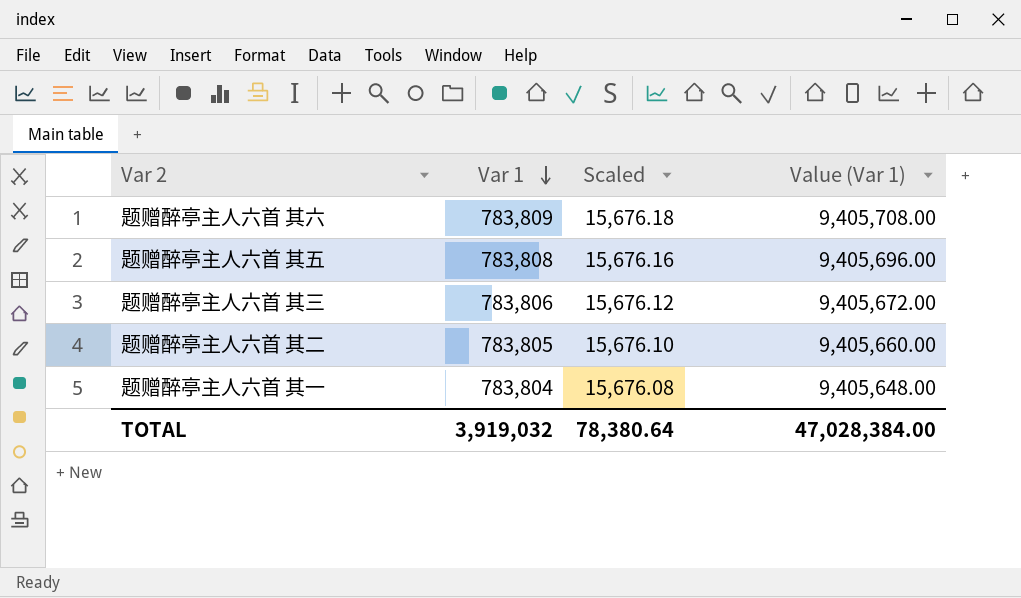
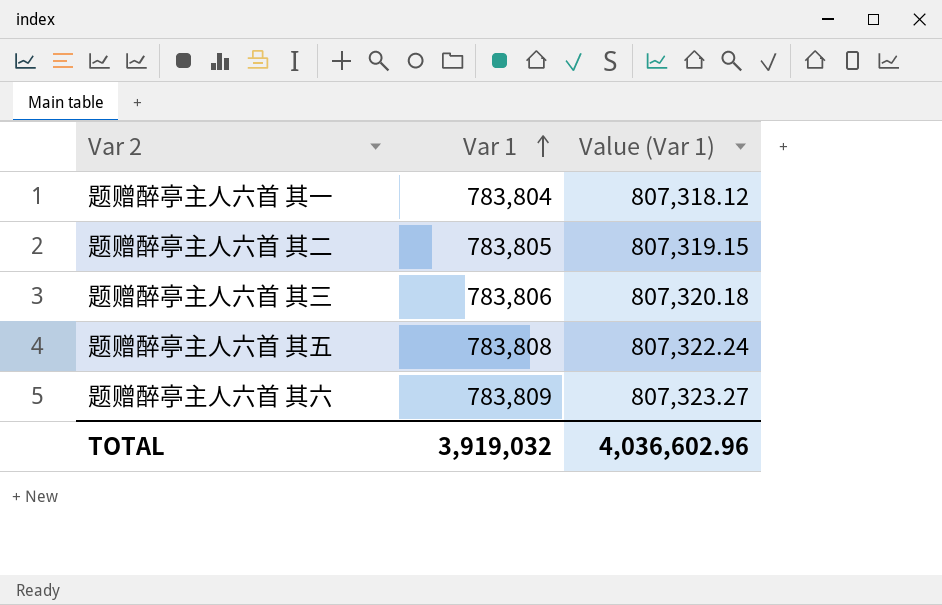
row order: Var 1 descending -> Var 1 ascending
column Scaled | formula: [Var 1] * 0.02 -> none
column Value (Var 1) | formula: [Var 1] * 12 -> [Var 1] * 1.03
TOTAL | Value (Var 1): 47,028,384.00 -> 4,036,602.96

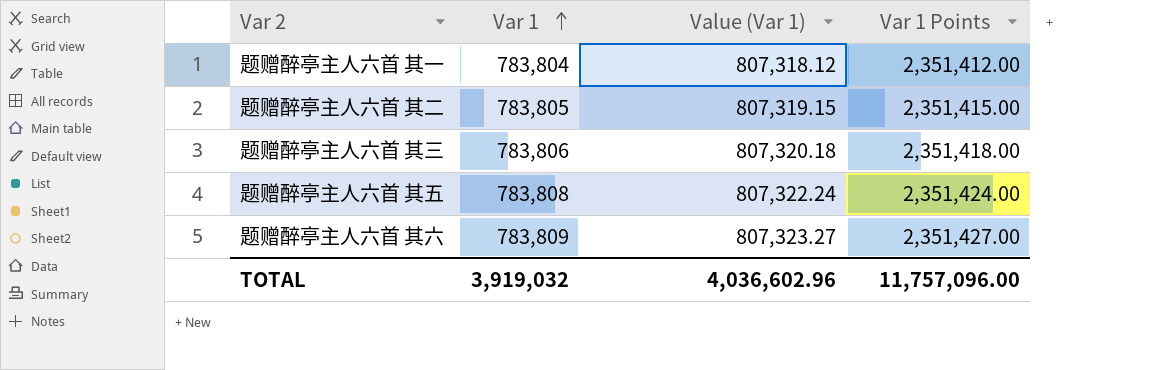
column Var 1 Points | formula: none -> [Var 1] * 3

